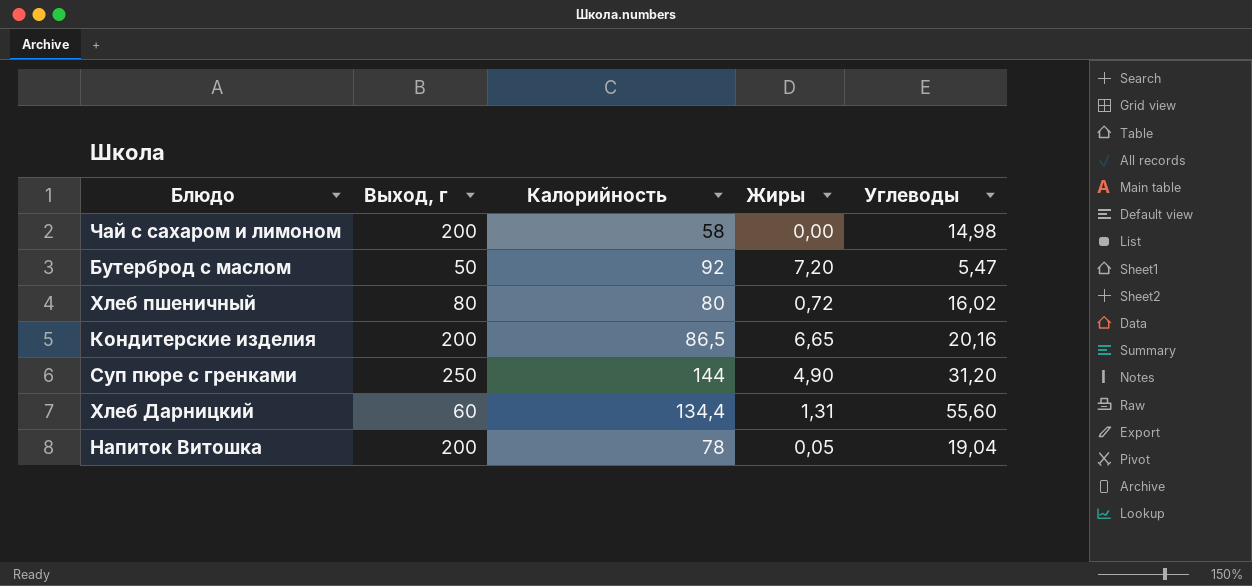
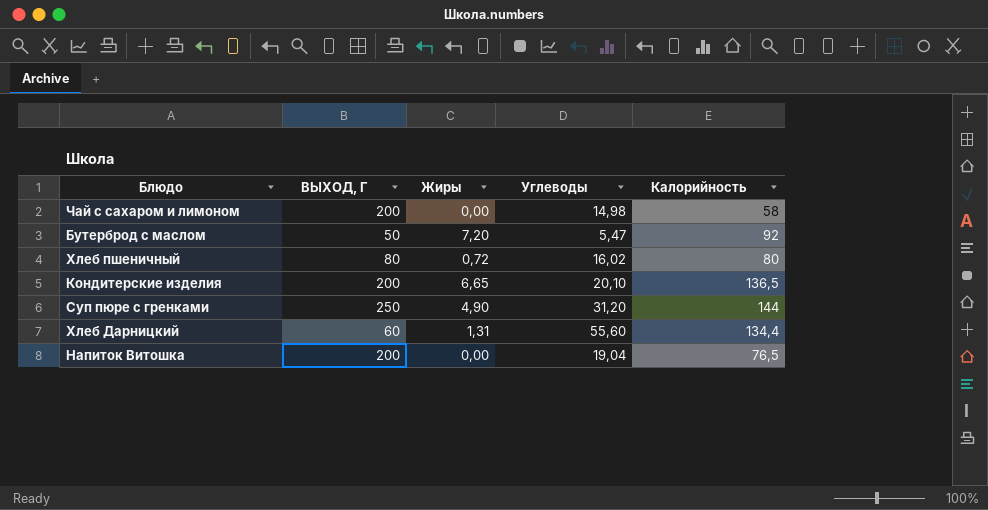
column name: Выход, г -> ВЫХОД, Г
column Калорийность | position: 3 -> 5
Кондитерские изделия | Углеводы: 20,16 -> 20,10
Кондитерские изделия | Калорийность: 86,5 -> 136,5
Напиток Витошка | Жиры: 0,05 -> 0,00
Напиток Витошка | Калорийность: 78 -> 76,5

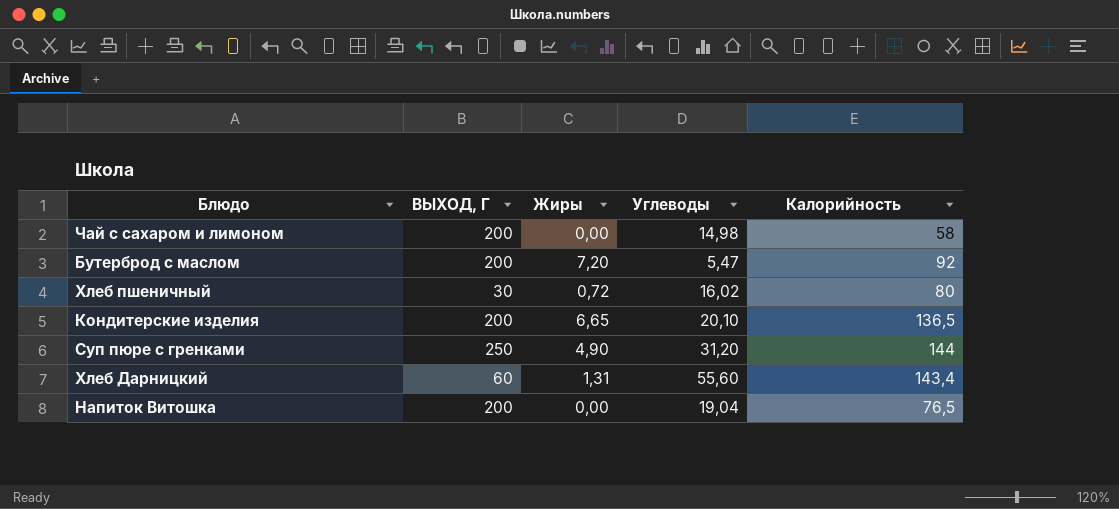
Бутерброд с маслом | ВЫХОД, Г: 50 -> 200
Хлеб пшеничный | ВЫХОД, Г: 80 -> 30
Хлеб Дарницкий | Калорийность: 134,4 -> 143,4

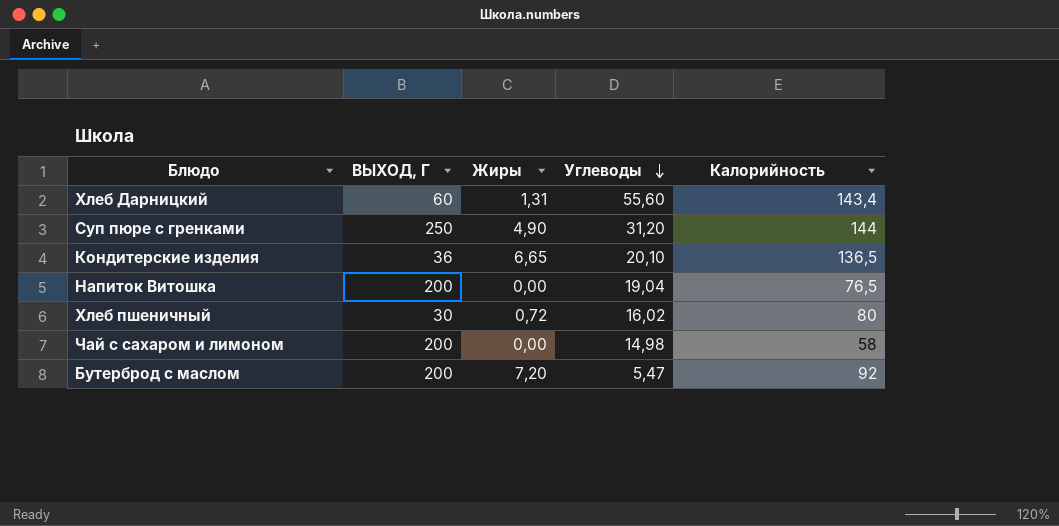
row order: none -> Углеводы descending
Кондитерские изделия | ВЫХОД, Г: 200 -> 36

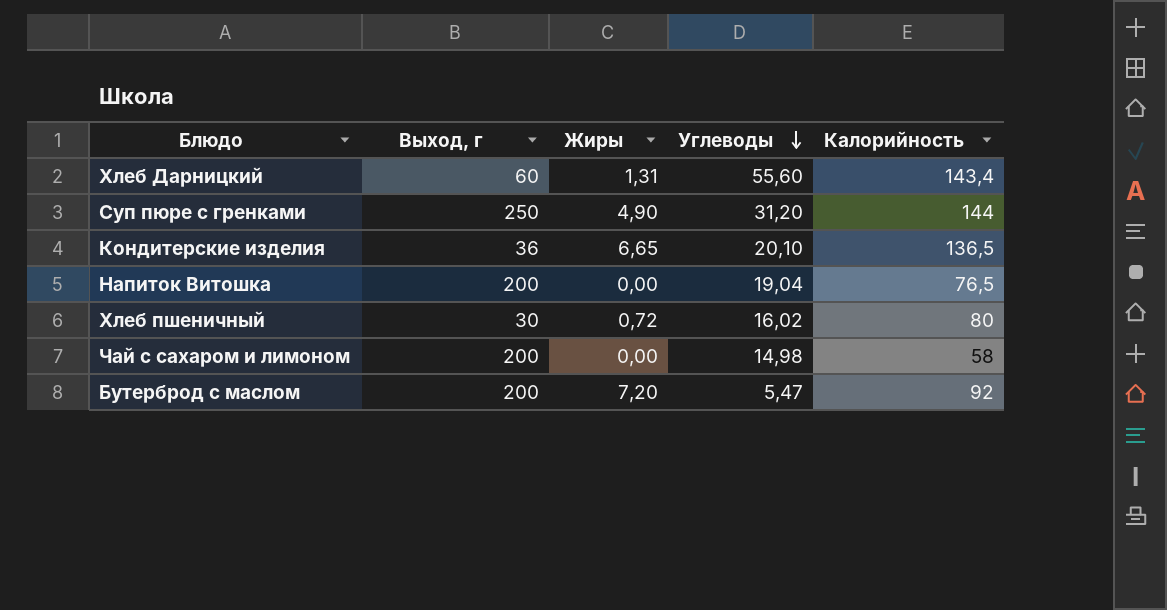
column name: ВЫХОД, Г -> Выход, г

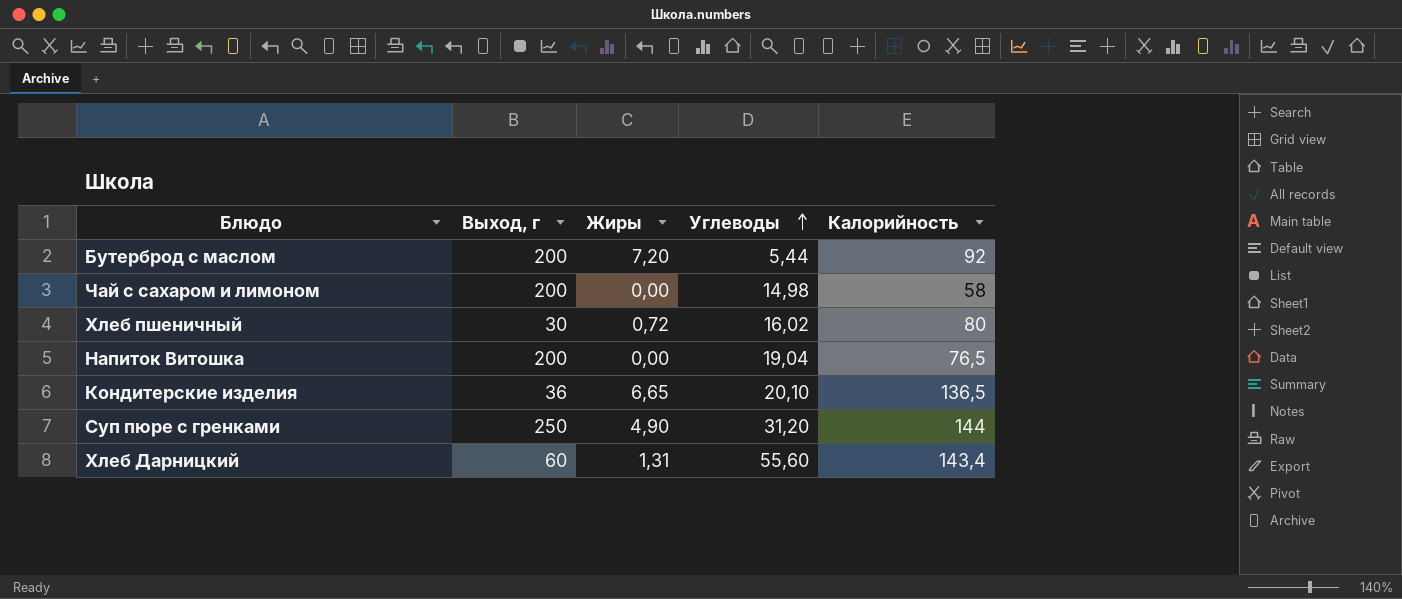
row order: Углеводы descending -> Углеводы ascending
Бутерброд с маслом | Углеводы: 5,47 -> 5,44

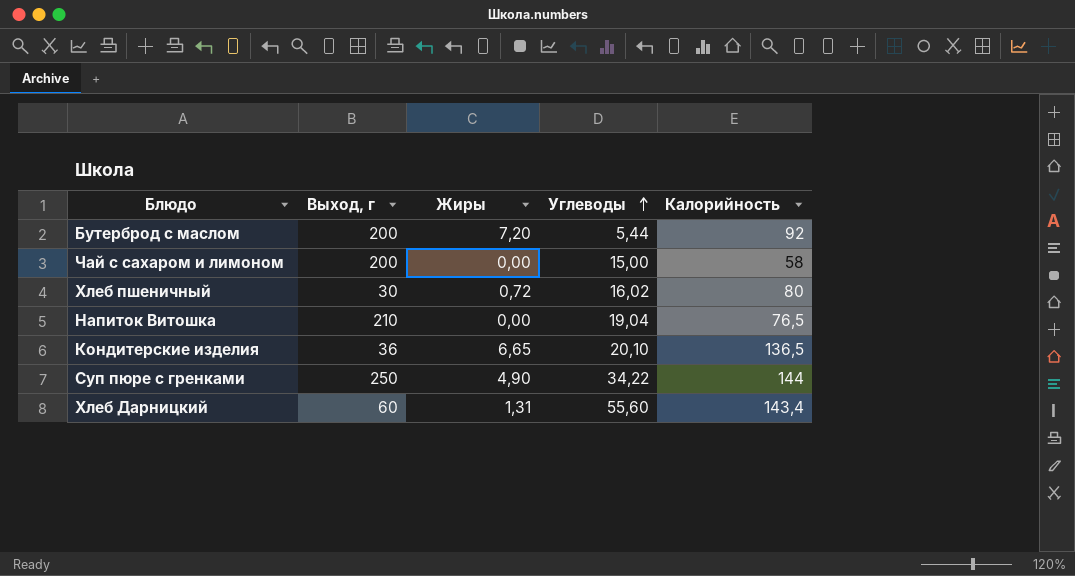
Чай с сахаром и лимоном | Углеводы: 14,98 -> 15,00
Напиток Витошка | Выход, г: 200 -> 210
Суп пюре с гренками | Углеводы: 31,20 -> 34,22

